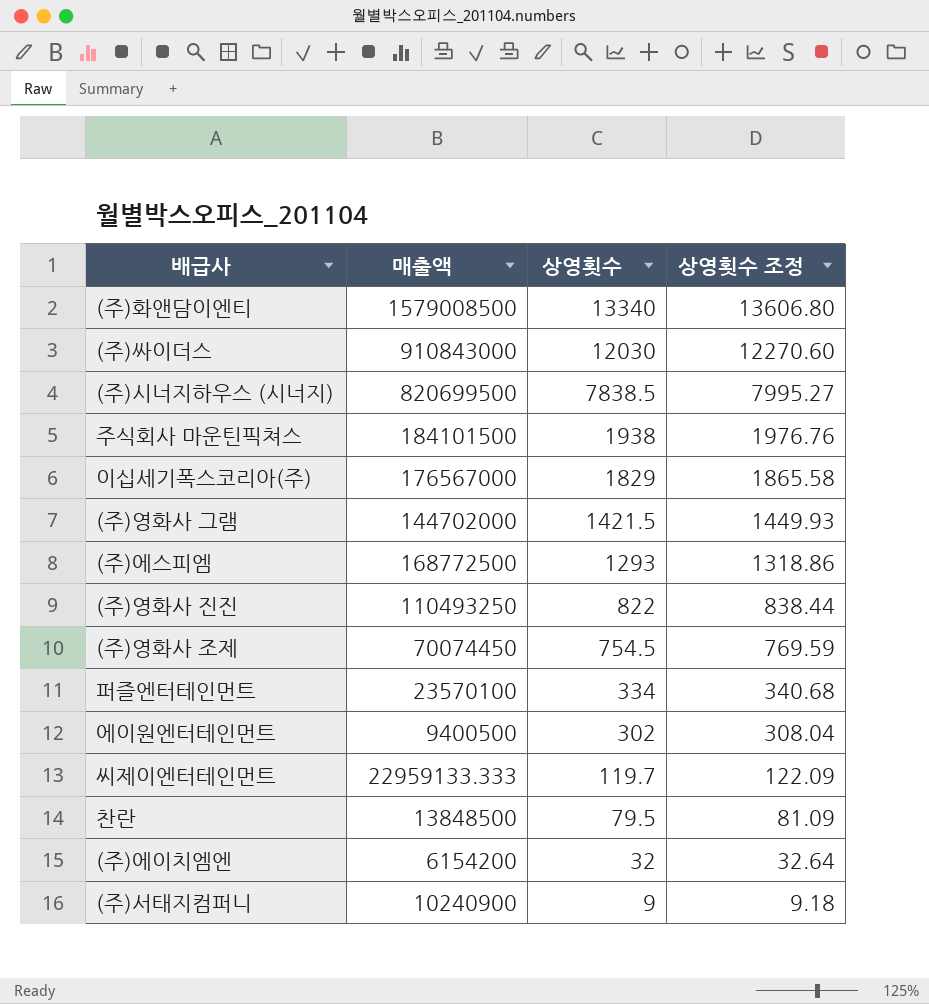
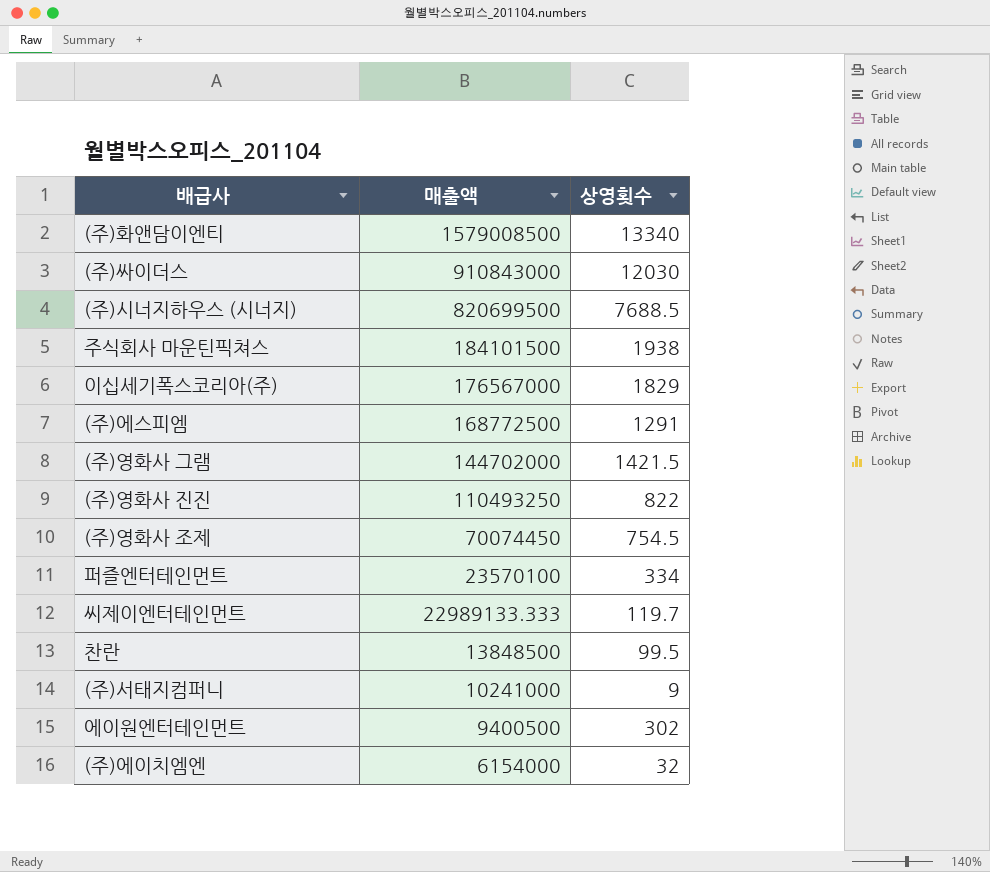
row order: 상영횟수 descending -> 매출액 descending
column 상영횟수 조정 | formula: [상영횟수] * 1.02 -> none
(주)시너지하우스 (시너지) | 상영횟수: 7838.5 -> 7688.5
(주)에스피엠 | 상영횟수: 1293 -> 1291
씨제이엔터테인먼트 | 매출액: 22959133.333 -> 22989133.333
찬란 | 상영횟수: 79.5 -> 99.5
(주)서태지컴퍼니 | 매출액: 10240900 -> 10241000
(주)에이치엠엔 | 매출액: 6154200 -> 6154000

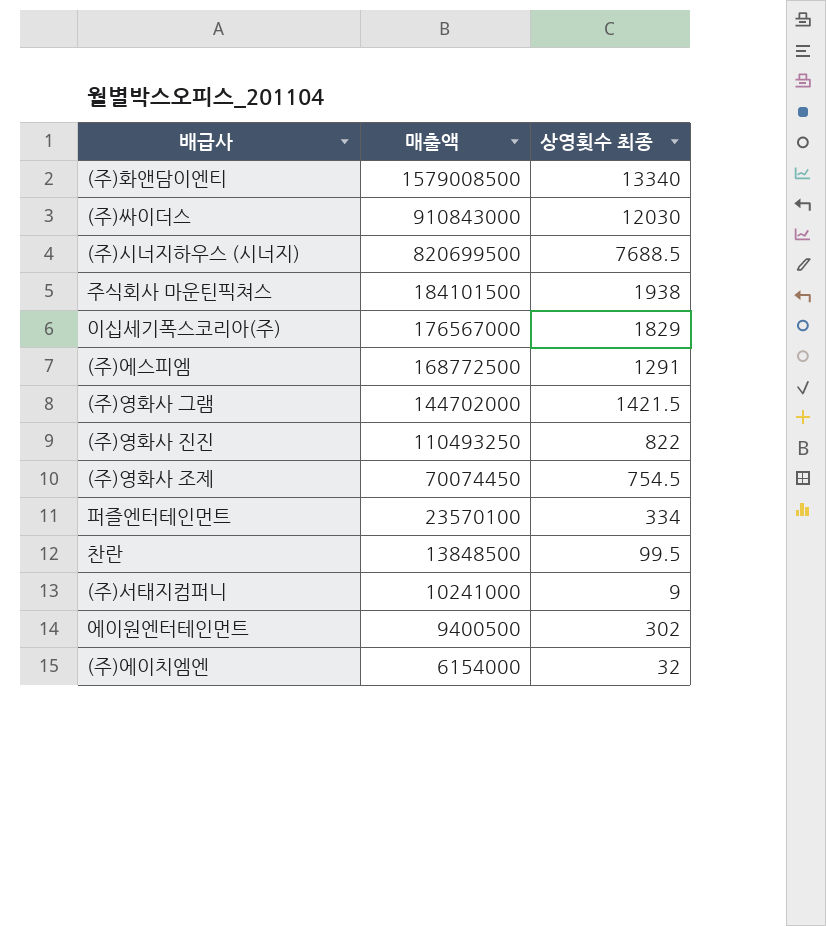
column name: 상영횟수 -> 상영횟수 최종
row 씨제이엔터테인먼트: 22989133.333 | 119.7 -> none

